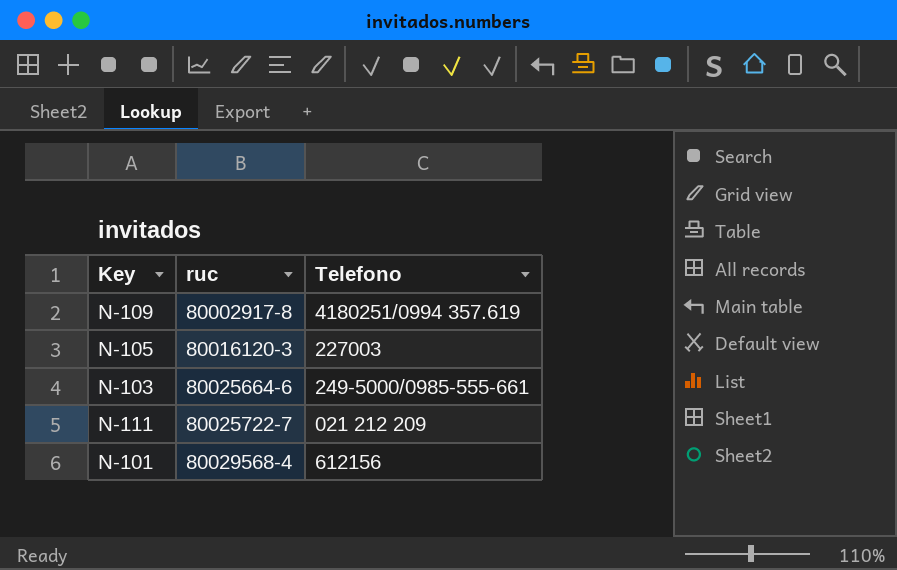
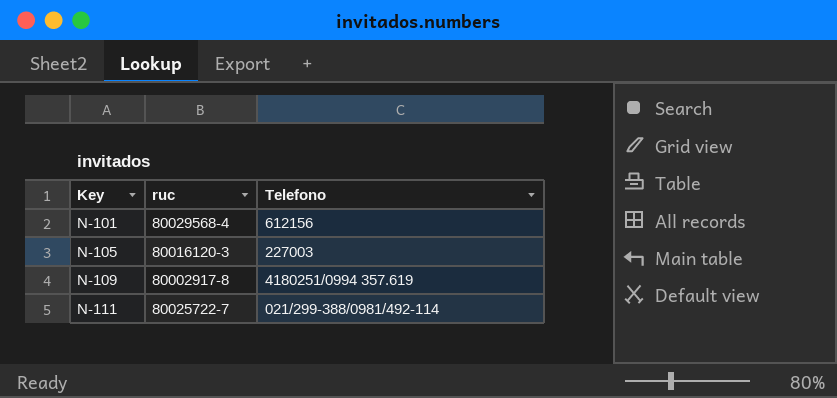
row order: ruc ascending -> Key ascending
row N-103: 80025664-6 | 249-5000/0985-555-661 -> none
N-111 | Telefono: 021 212 209 -> 021/299-388/0981/492-114

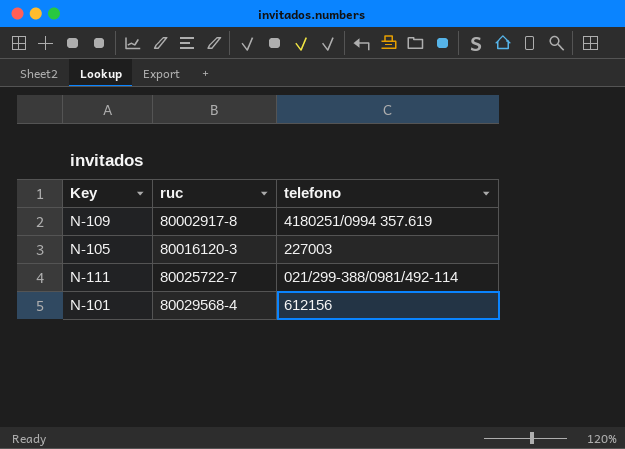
row order: Key ascending -> ruc ascending
column name: Telefono -> telefono

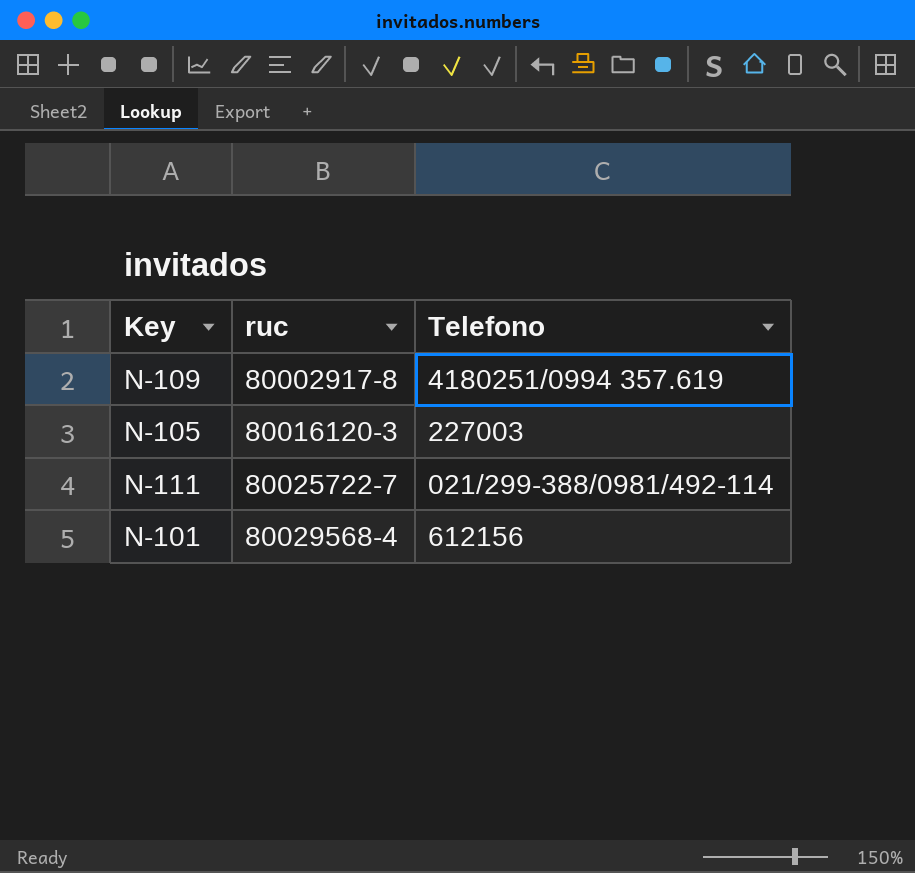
column name: telefono -> Telefono

